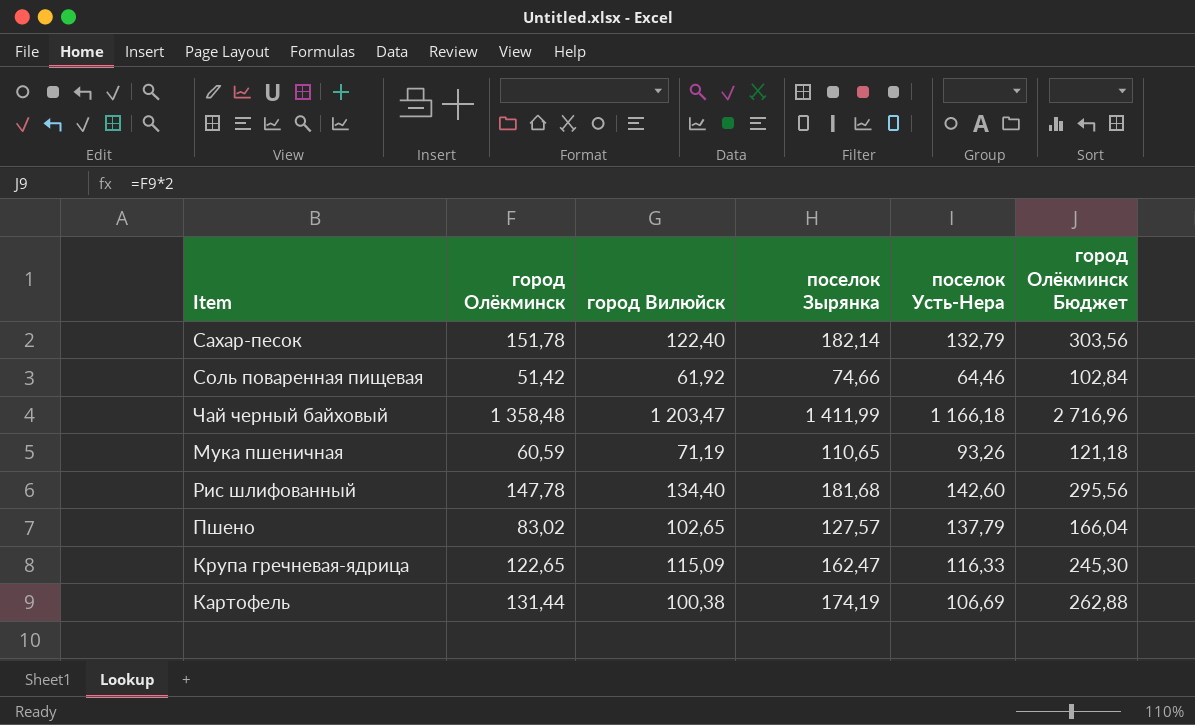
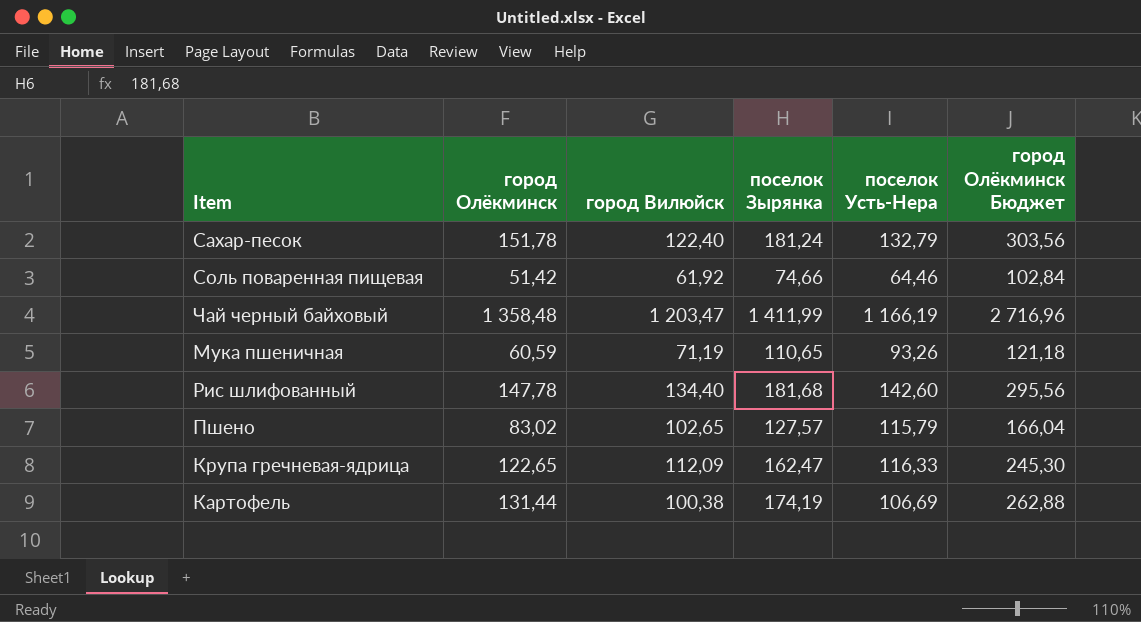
Сахар-песок | поселок Зырянка: 182,14 -> 181,24
Чай черный байховый | поселок Усть-Нера: 1 166,18 -> 1 166,19
Пшено | поселок Усть-Нера: 137,79 -> 115,79
Крупа гречневая-ядрица | город Вилюйск: 115,09 -> 112,09

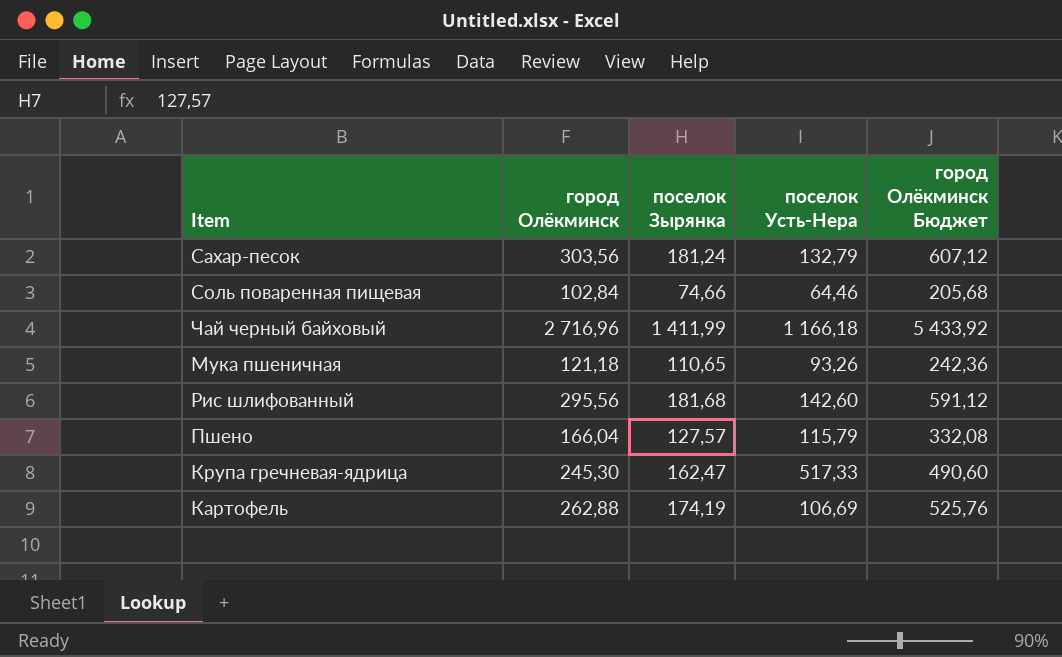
column город Вилюйск | position: 3 -> none
Сахар-песок | город Олёкминск: 151,78 -> 303,56
Сахар-песок | город Олёкминск Бюджет: 303,56 -> 607,12
Соль поваренная пищевая | город Олёкминск: 51,42 -> 102,84
Соль поваренная пищевая | город Олёкминск Бюджет: 102,84 -> 205,68
Чай черный байховый | город Олёкминск: 1 358,48 -> 2 716,96
Чай черный байховый | поселок Усть-Нера: 1 166,19 -> 1 166,18
Чай черный байховый | город Олёкминск Бюджет: 2 716,96 -> 5 433,92
Мука пшеничная | город Олёкминск: 60,59 -> 121,18
Мука пшеничная | город Олёкминск Бюджет: 121,18 -> 242,36
Рис шлифованный | город Олёкминск: 147,78 -> 295,56
Рис шлифованный | город Олёкминск Бюджет: 295,56 -> 591,12
Пшено | город Олёкминск: 83,02 -> 166,04
Пшено | город Олёкминск Бюджет: 166,04 -> 332,08
Крупа гречневая-ядрица | город Олёкминск: 122,65 -> 245,30
Крупа гречневая-ядрица | поселок Усть-Нера: 116,33 -> 517,33
Крупа гречневая-ядрица | город Олёкминск Бюджет: 245,30 -> 490,60
Картофель | город Олёкминск: 131,44 -> 262,88
Картофель | город Олёкминск Бюджет: 262,88 -> 525,76

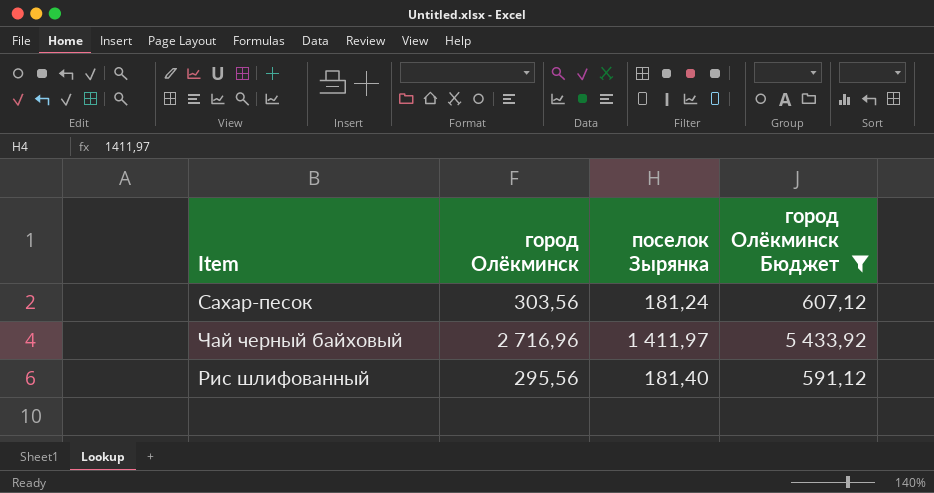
filter: none -> город Олёкминск Бюджет >= 591,12
column поселок Усть-Нера | position: 4 -> none
Чай черный байховый | поселок Зырянка: 1 411,99 -> 1 411,97
Рис шлифованный | поселок Зырянка: 181,68 -> 181,40

